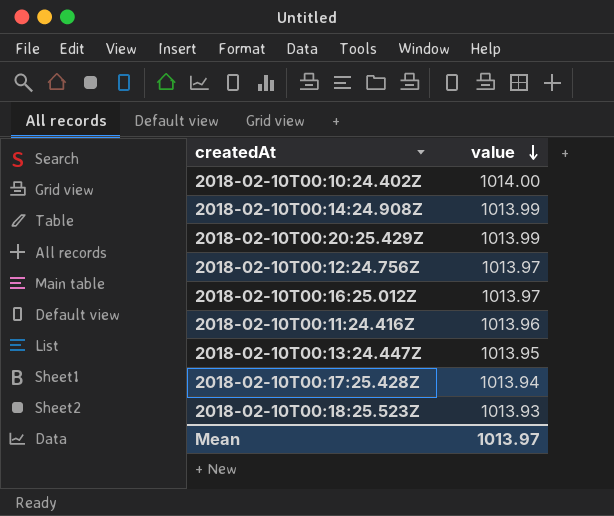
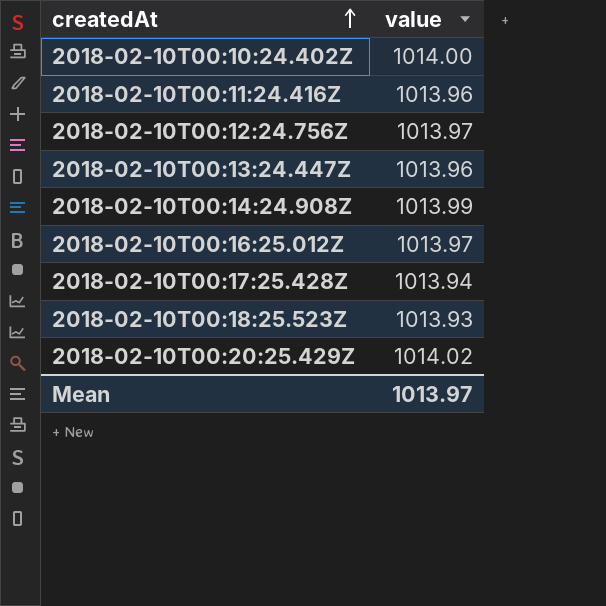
row order: value descending -> createdAt ascending
2018-02-10T00:13:24.447Z | value: 1013.95 -> 1013.96
2018-02-10T00:20:25.429Z | value: 1013.99 -> 1014.02

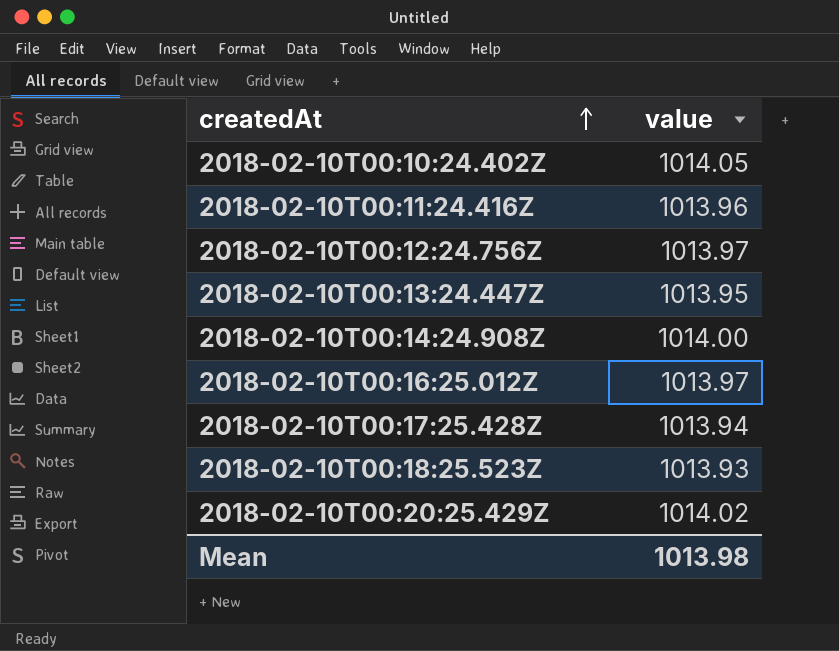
2018-02-10T00:10:24.402Z | value: 1014.00 -> 1014.05
2018-02-10T00:13:24.447Z | value: 1013.96 -> 1013.95
2018-02-10T00:14:24.908Z | value: 1013.99 -> 1014.00
Mean | value: 1013.97 -> 1013.98

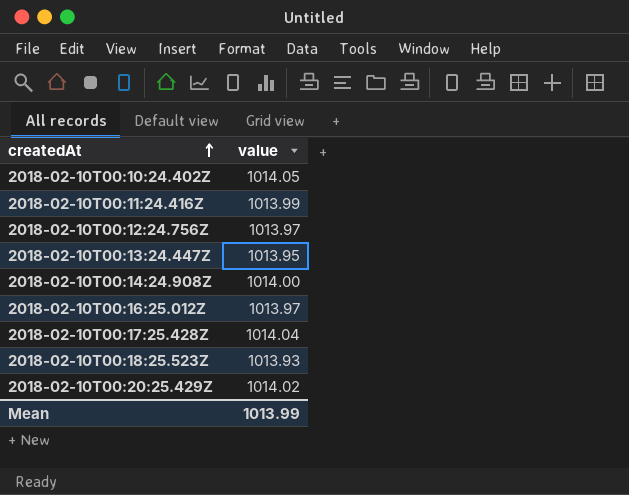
2018-02-10T00:11:24.416Z | value: 1013.96 -> 1013.99
2018-02-10T00:17:25.428Z | value: 1013.94 -> 1014.04
Mean | value: 1013.98 -> 1013.99

